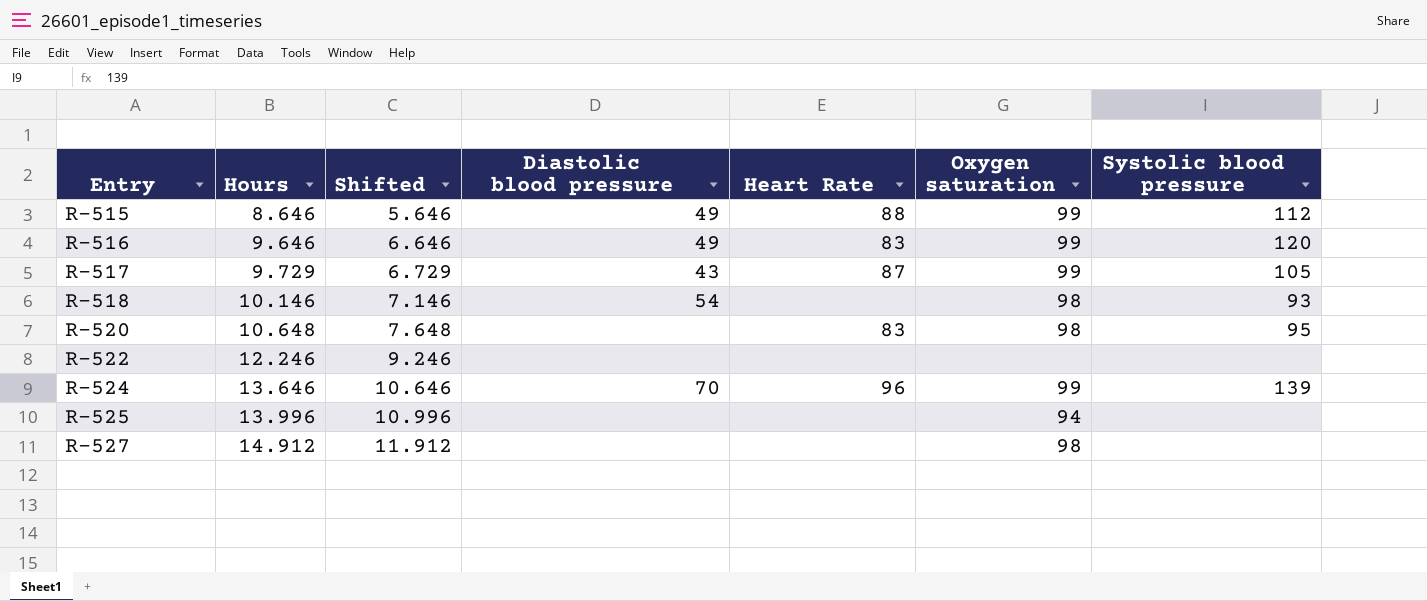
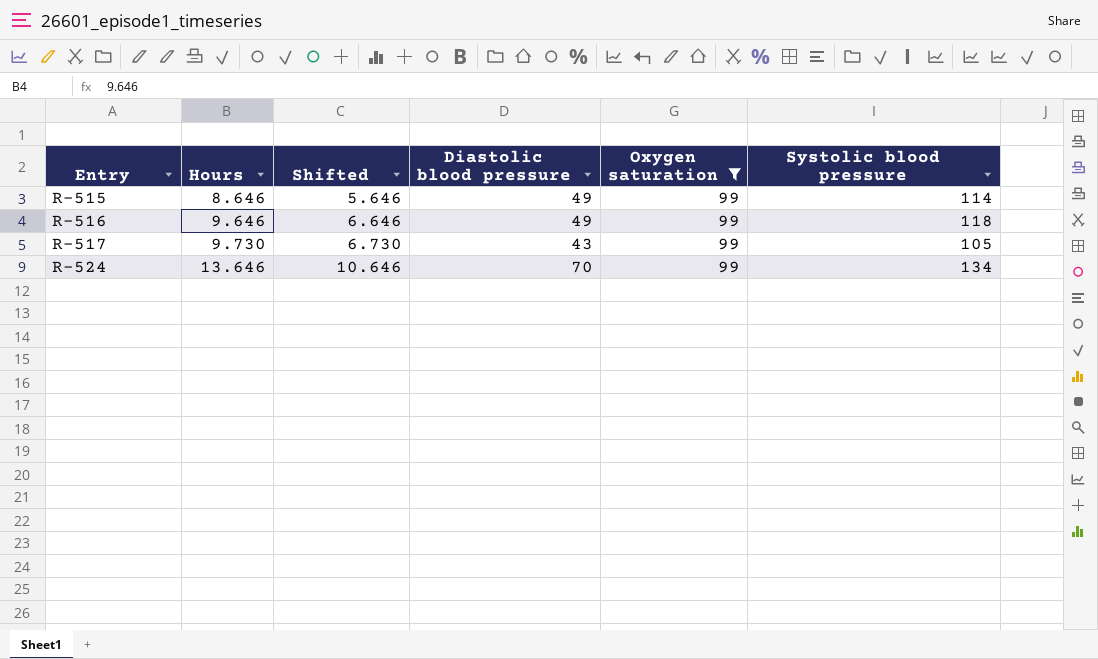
filter: none -> Oxygen saturation = 99
column Heart Rate | position: 5 -> none
R-515 | Systolic blood pressure: 112 -> 114
R-516 | Systolic blood pressure: 120 -> 118
R-517 | Hours: 9.729 -> 9.730
R-517 | Shifted: 6.729 -> 6.730
R-524 | Systolic blood pressure: 139 -> 134

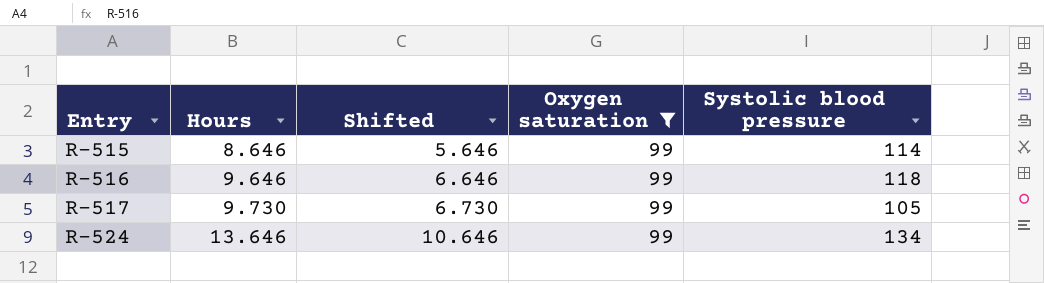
column Diastolic blood pressure | position: 4 -> none

